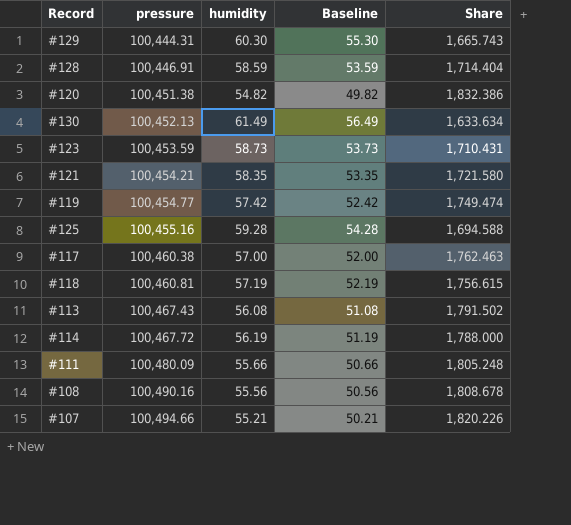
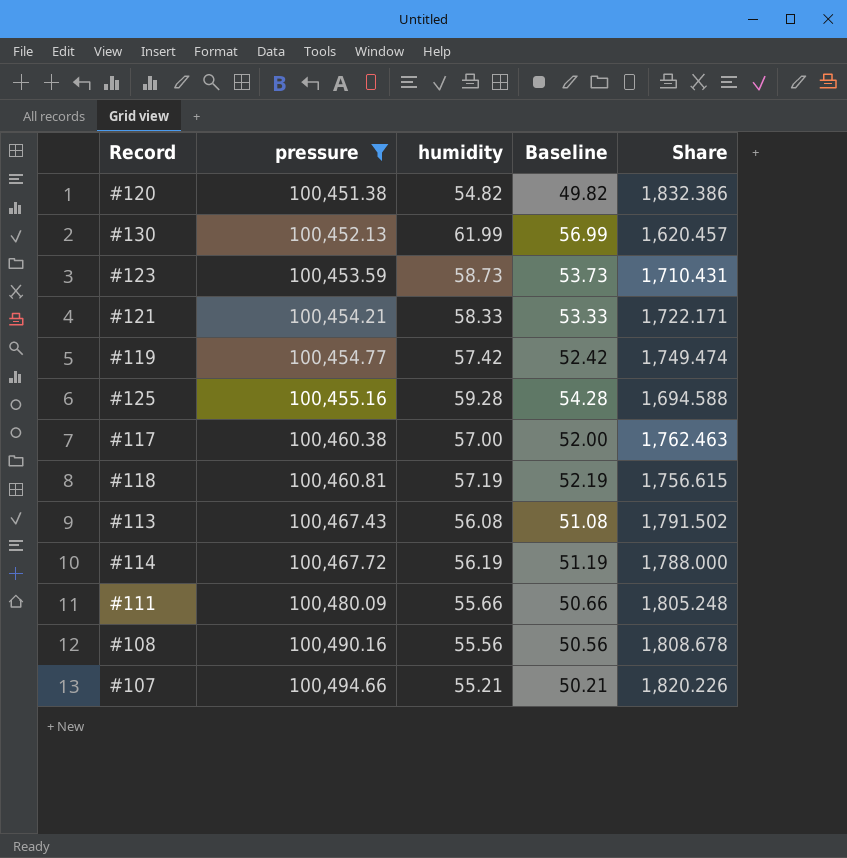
filter: none -> pressure >= 100,451.38
#130 | humidity: 61.49 -> 61.99
#130 | Baseline: 56.49 -> 56.99
#130 | Share: 1,633.634 -> 1,620.457
#121 | humidity: 58.35 -> 58.33
#121 | Baseline: 53.35 -> 53.33
#121 | Share: 1,721.580 -> 1,722.171

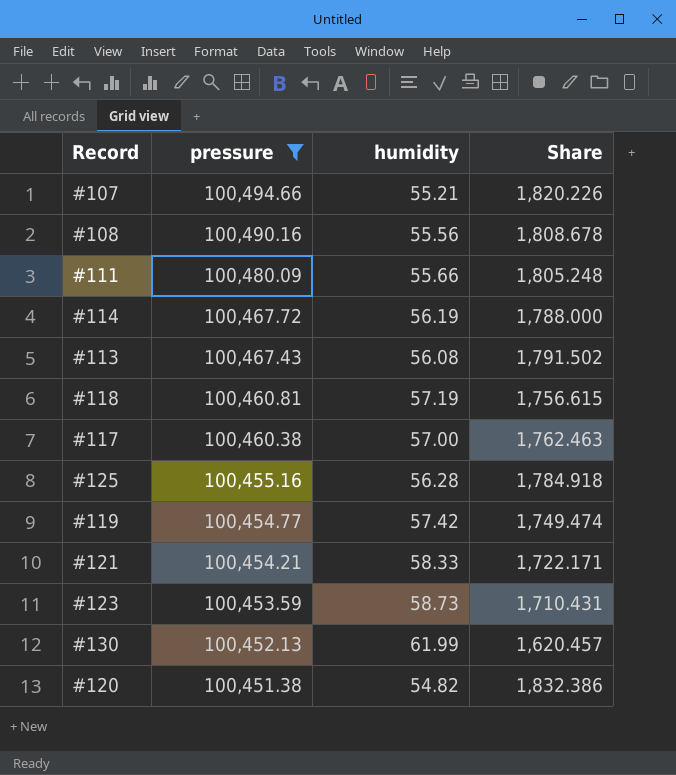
row order: pressure ascending -> pressure descending
column Baseline | formula: [humidity] - 5 -> none
#125 | humidity: 59.28 -> 56.28
#125 | Share: 1,694.588 -> 1,784.918

